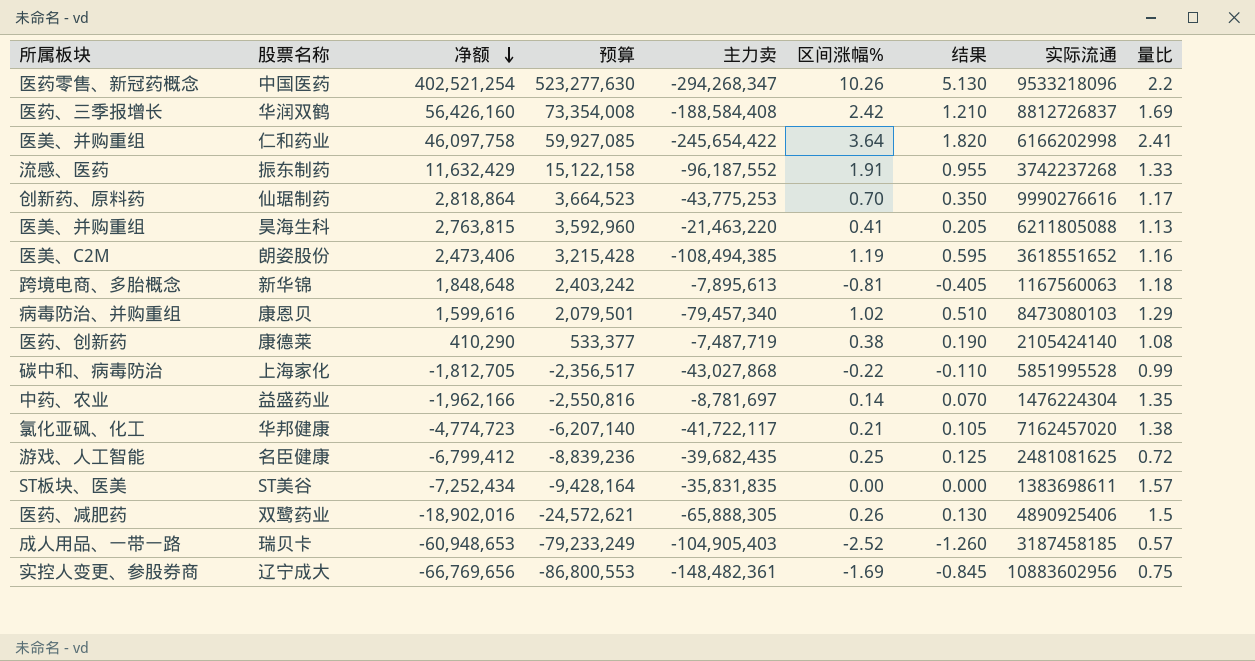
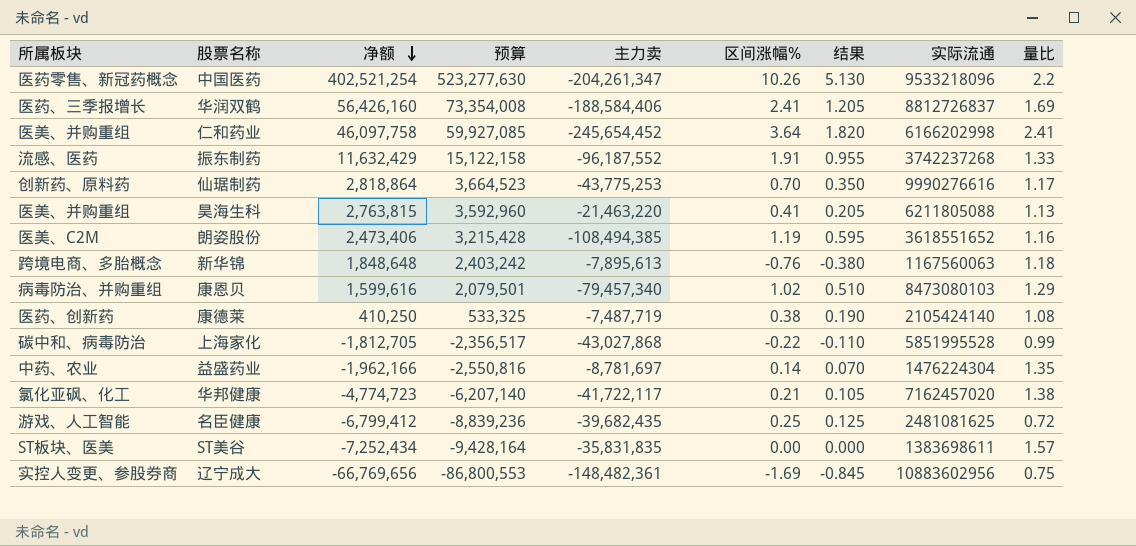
row 双鹭药业: 医药、减肥药 | -18,902,016 | -24,572,621 | -65,888,305 | 0.26 | 0.130 | 4890925406 | 1.5 -> none
row 瑞贝卡: 成人用品、一带一路 | -60,948,653 | -79,233,249 | -104,905,403 | -2.52 | -1.260 | 3187458185 | 0.57 -> none
中国医药 | 主力卖: -294,268,347 -> -204,261,347
华润双鹤 | 主力卖: -188,584,408 -> -188,584,406
华润双鹤 | 区间涨幅%: 2.42 -> 2.41
华润双鹤 | 结果: 1.210 -> 1.205
仁和药业 | 主力卖: -245,654,422 -> -245,654,452
新华锦 | 区间涨幅%: -0.81 -> -0.76
新华锦 | 结果: -0.405 -> -0.380
康德莱 | 净额: 410,290 -> 410,250
康德莱 | 预算: 533,377 -> 533,325

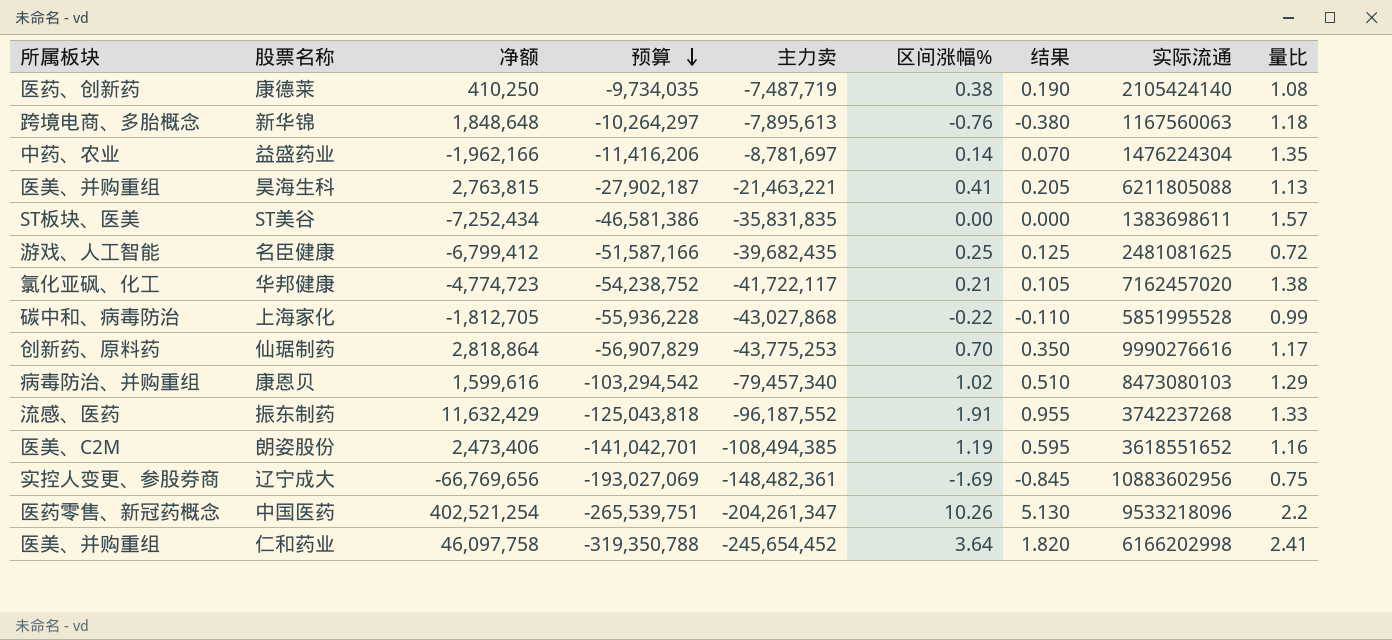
row order: 净额 descending -> 预算 descending
column 预算 | formula: [净额] * 1.3 -> [主力卖] * 1.3
row 华润双鹤: 医药、三季报增长 | 56,426,160 | 73,354,008 | -188,584,406 | 2.41 | 1.205 | 8812726837 | 1.69 -> none
昊海生科 | 主力卖: -21,463,220 -> -21,463,221

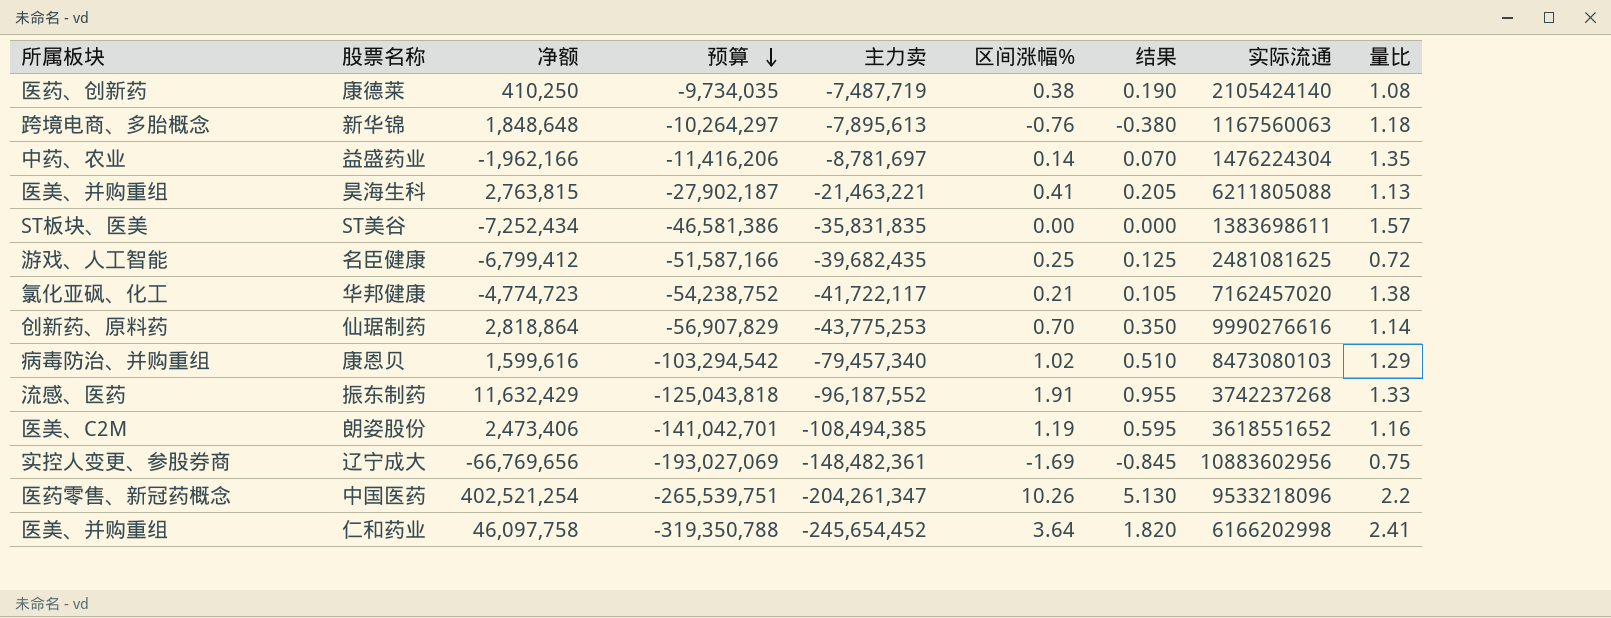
row 上海家化: 碳中和、病毒防治 | -1,812,705 | -55,936,228 | -43,027,868 | -0.22 | -0.110 | 5851995528 | 0.99 -> none
仙琚制药 | 量比: 1.17 -> 1.14

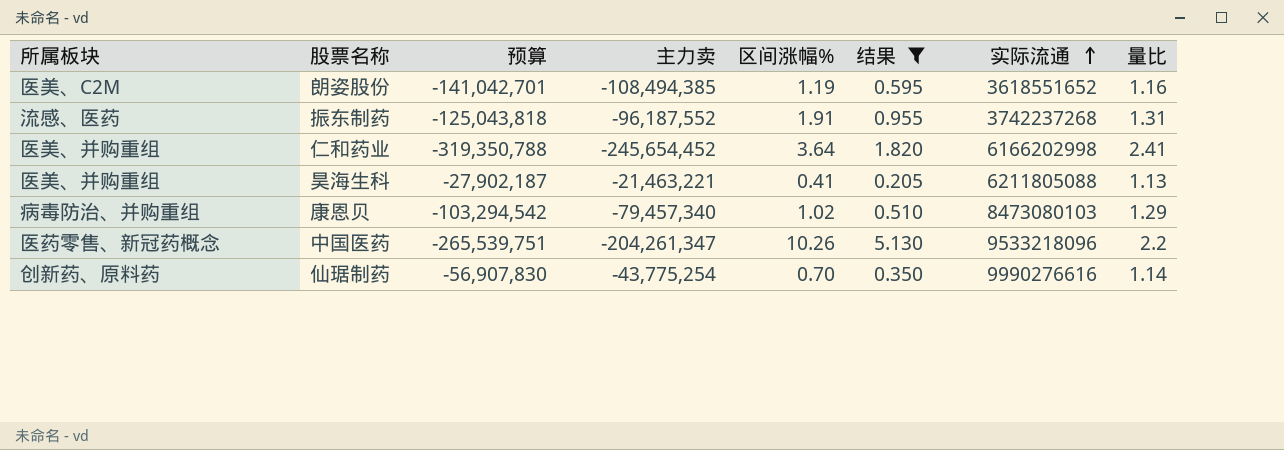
filter: none -> 结果 >= 0.205
row order: 预算 descending -> 实际流通 ascending
column 净额 | position: 3 -> none
振东制药 | 量比: 1.33 -> 1.31
仙琚制药 | 预算: -56,907,829 -> -56,907,830
仙琚制药 | 主力卖: -43,775,253 -> -43,775,254

